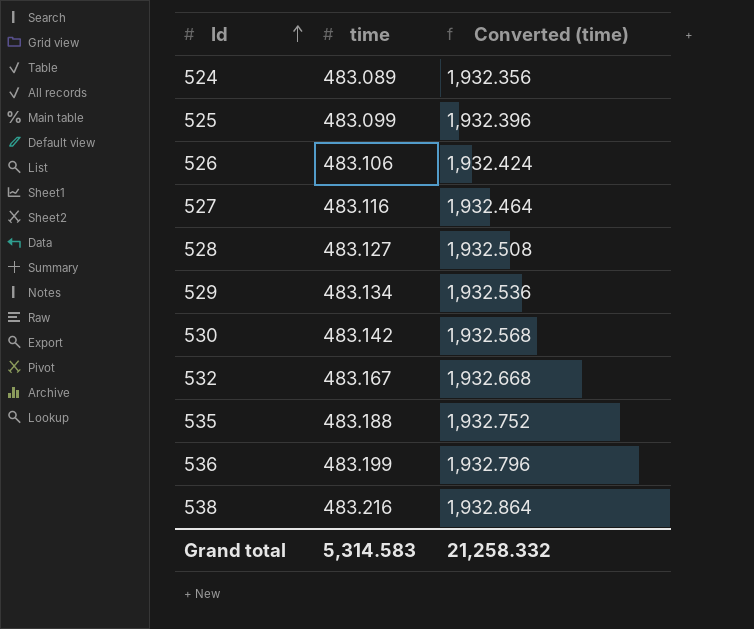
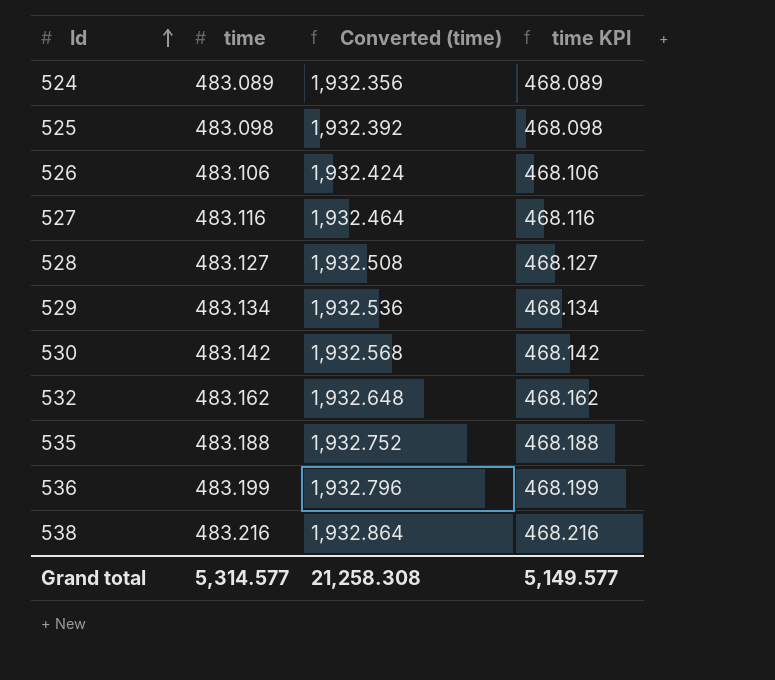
column time KPI | formula: none -> [time] - 15
525 | time: 483.099 -> 483.098
525 | Converted (time): 1,932.396 -> 1,932.392
532 | time: 483.167 -> 483.162
532 | Converted (time): 1,932.668 -> 1,932.648
Grand total | time: 5,314.583 -> 5,314.577
Grand total | Converted (time): 21,258.332 -> 21,258.308

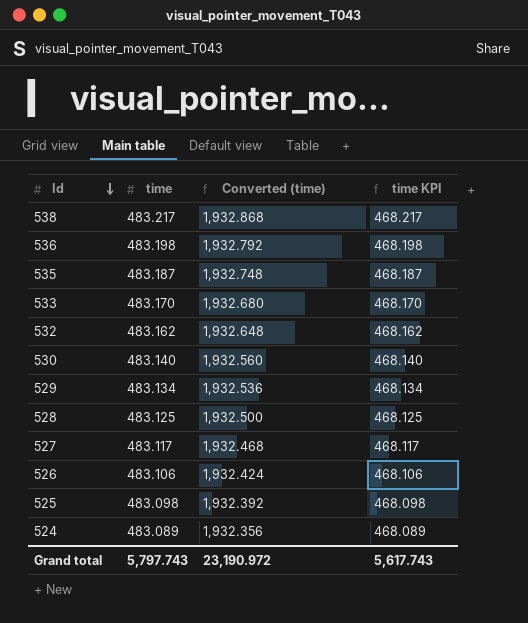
row order: Id ascending -> Id descending
538 | time: 483.216 -> 483.217
538 | Converted (time): 1,932.864 -> 1,932.868
538 | time KPI: 468.216 -> 468.217
536 | time: 483.199 -> 483.198
536 | Converted (time): 1,932.796 -> 1,932.792
536 | time KPI: 468.199 -> 468.198
535 | time: 483.188 -> 483.187
535 | Converted (time): 1,932.752 -> 1,932.748
535 | time KPI: 468.188 -> 468.187
row 533: none -> 483.170 | 1,932.680 | 468.170
530 | time: 483.142 -> 483.140
530 | Converted (time): 1,932.568 -> 1,932.560
530 | time KPI: 468.142 -> 468.140
528 | time: 483.127 -> 483.125
528 | Converted (time): 1,932.508 -> 1,932.500
528 | time KPI: 468.127 -> 468.125
527 | time: 483.116 -> 483.117
527 | Converted (time): 1,932.464 -> 1,932.468
527 | time KPI: 468.116 -> 468.117
Grand total | time: 5,314.577 -> 5,797.743
Grand total | Converted (time): 21,258.308 -> 23,190.972
Grand total | time KPI: 5,149.577 -> 5,617.743

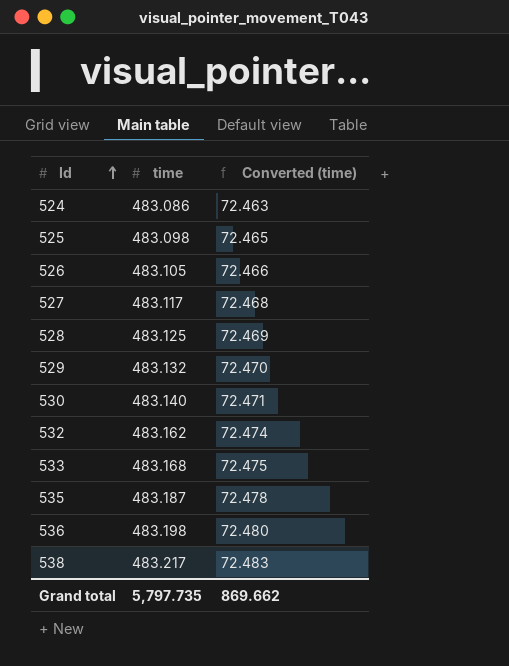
row order: Id descending -> Id ascending
column time KPI | formula: [time] - 15 -> none
column Converted (time) | formula: [time] * 4 -> [time] * 0.15
524 | time: 483.089 -> 483.086
526 | time: 483.106 -> 483.105
529 | time: 483.134 -> 483.132
533 | time: 483.170 -> 483.168
Grand total | time: 5,797.743 -> 5,797.735
Grand total | Converted (time): 23,190.972 -> 869.662

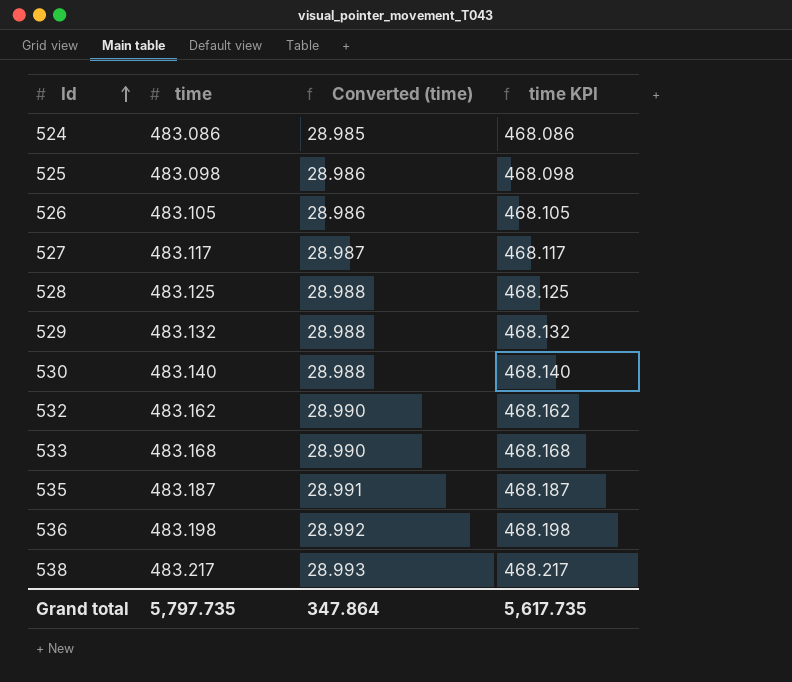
column Converted (time) | formula: [time] * 0.15 -> [time] * 0.06
column time KPI | formula: none -> [time] - 15
Grand total | Converted (time): 869.662 -> 347.864

